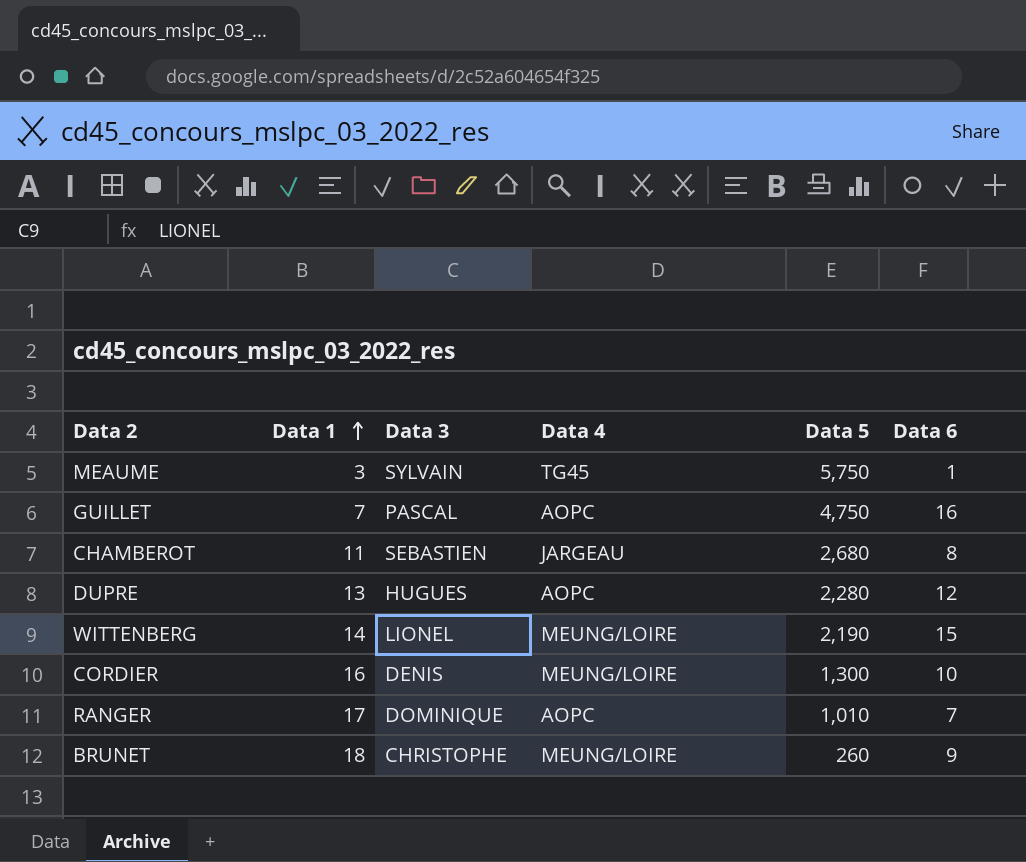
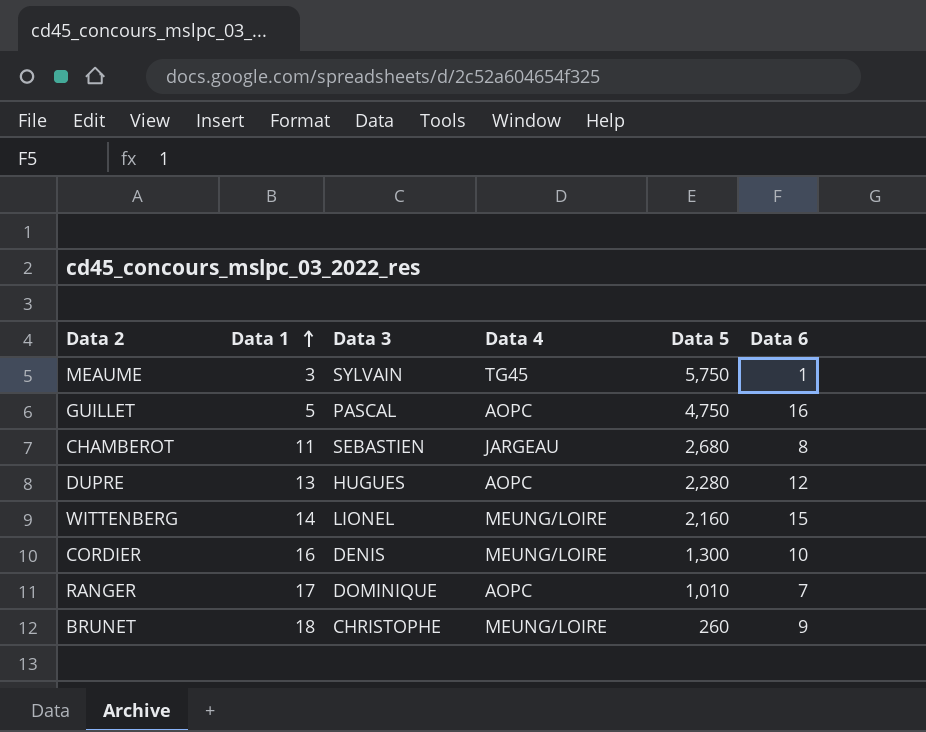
GUILLET | Data 1: 7 -> 5
WITTENBERG | Data 5: 2,190 -> 2,160

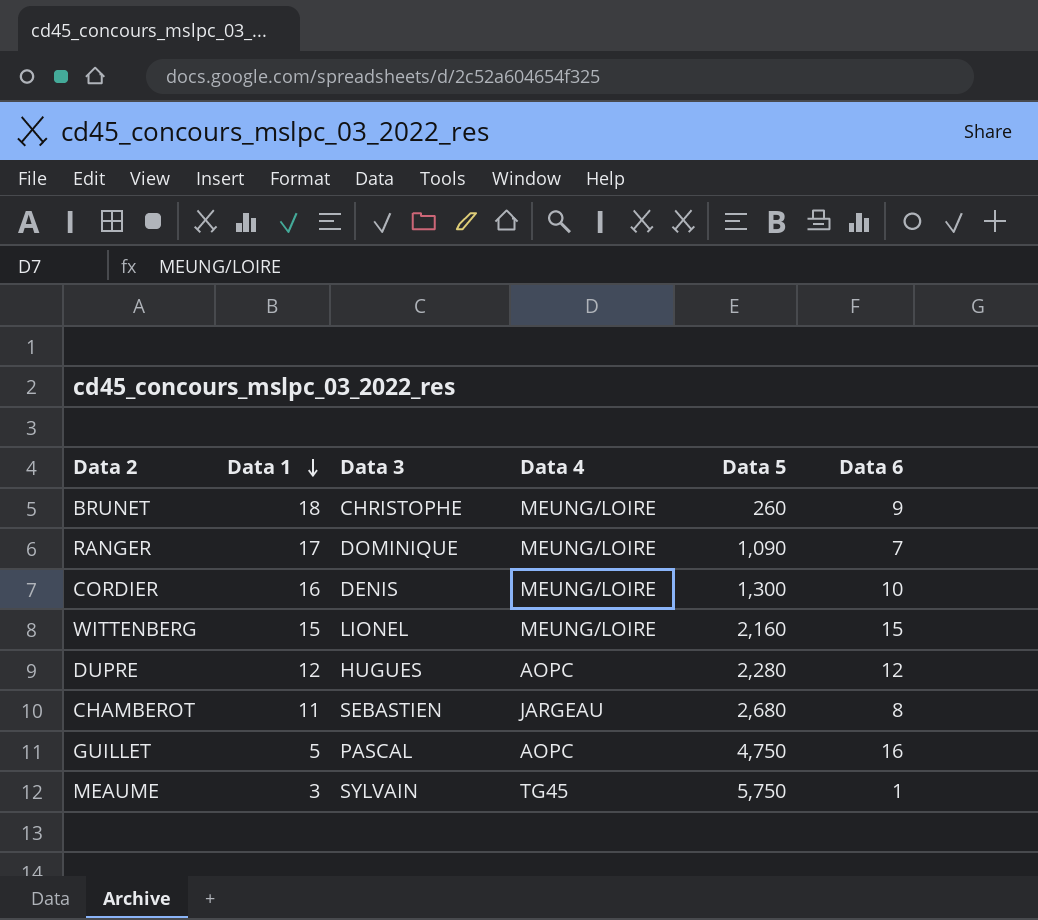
row order: Data 1 ascending -> Data 1 descending
RANGER | Data 4: AOPC -> MEUNG/LOIRE
RANGER | Data 5: 1,010 -> 1,090
WITTENBERG | Data 1: 14 -> 15
DUPRE | Data 1: 13 -> 12

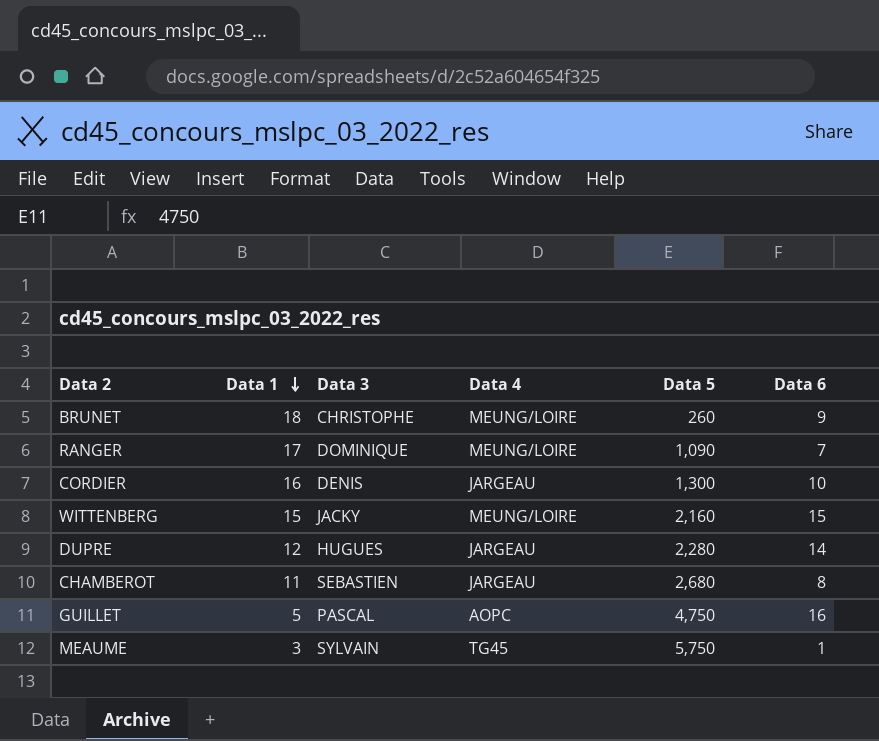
CORDIER | Data 4: MEUNG/LOIRE -> JARGEAU
WITTENBERG | Data 3: LIONEL -> JACKY
DUPRE | Data 4: AOPC -> JARGEAU
DUPRE | Data 6: 12 -> 14

